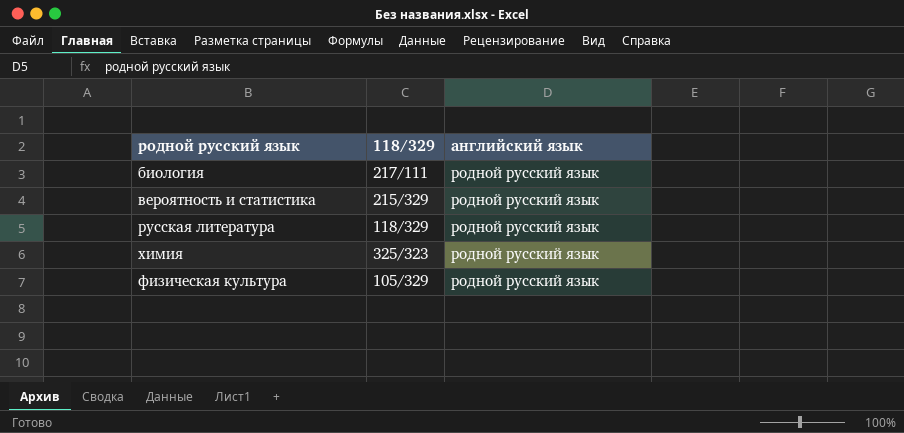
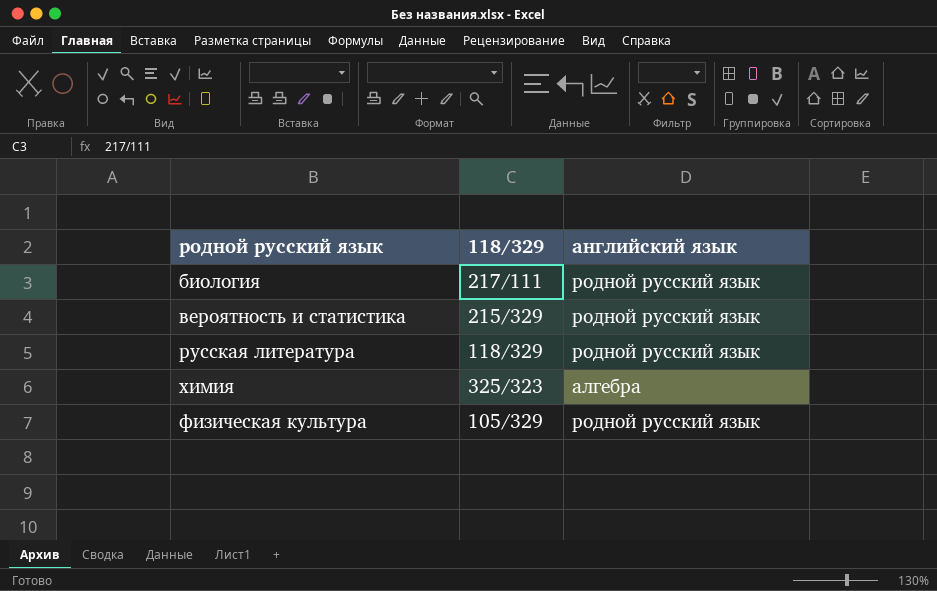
химия | английский язык: родной русский язык -> алгебра

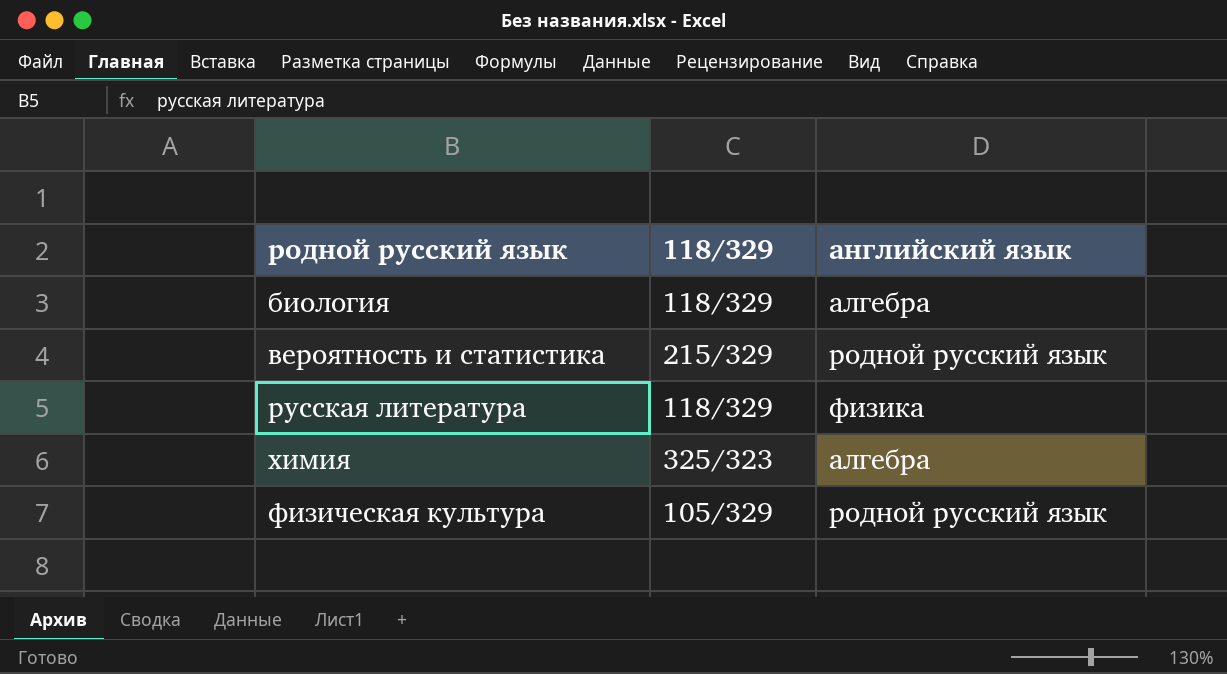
биология | 118/329: 217/111 -> 118/329
биология | английский язык: родной русский язык -> алгебра
русская литература | английский язык: родной русский язык -> физика

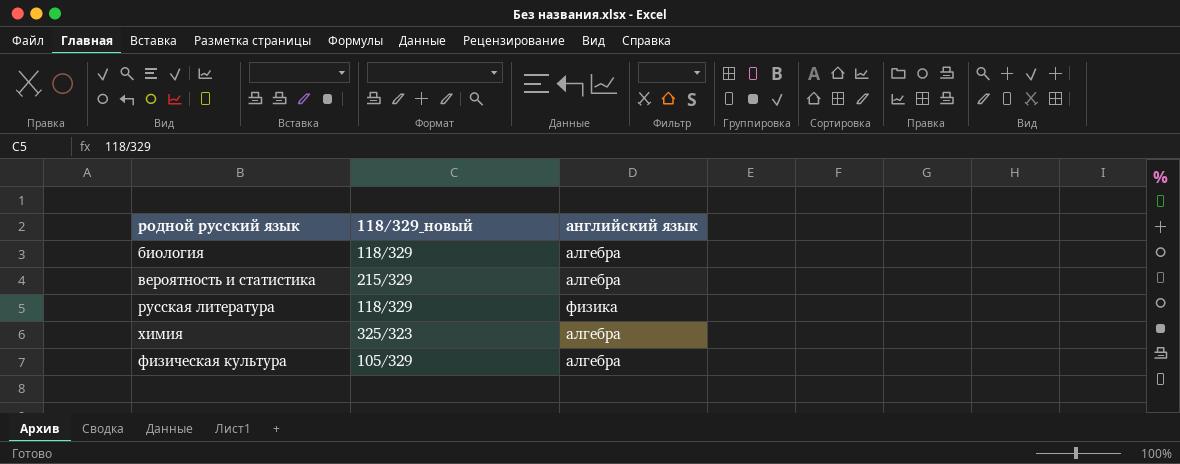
column name: 118/329 -> 118/329_новый
вероятность и статистика | английский язык: родной русский язык -> алгебра
физическая культура | английский язык: родной русский язык -> алгебра

